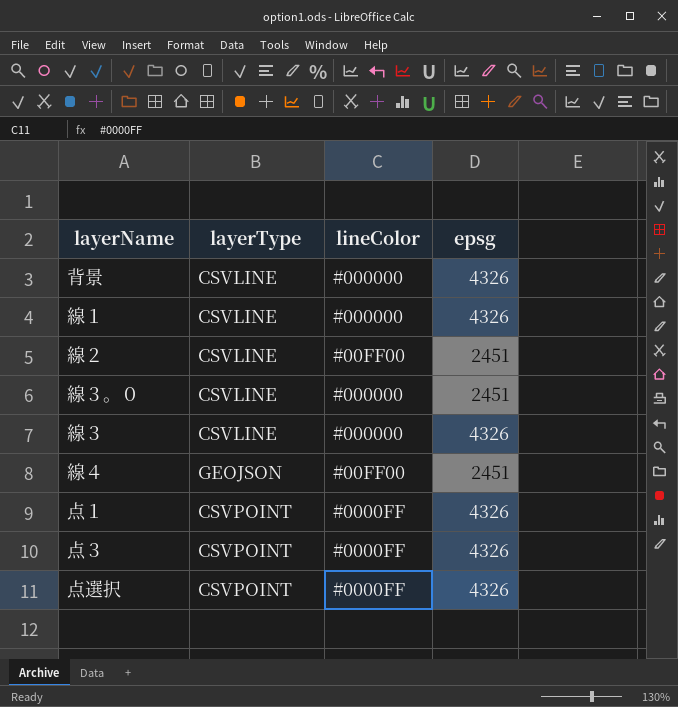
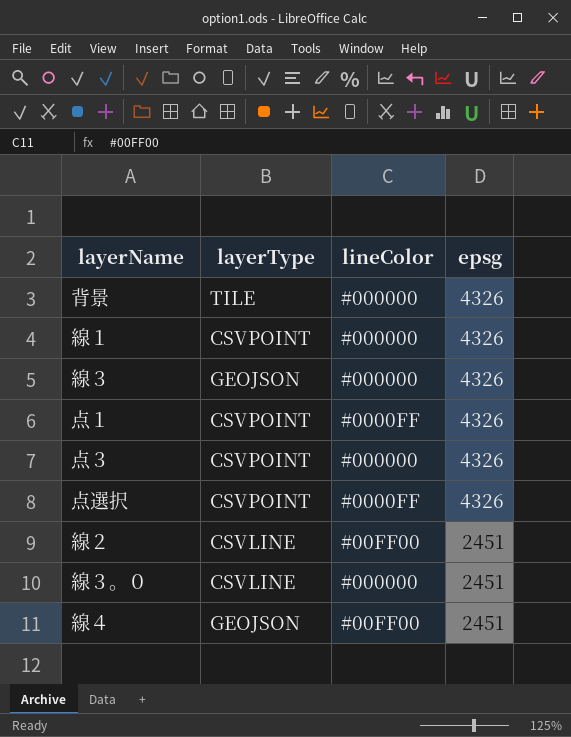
row order: none -> epsg descending
背景 | layerType: CSVLINE -> TILE
線１ | layerType: CSVLINE -> CSVPOINT
線３ | layerType: CSVLINE -> GEOJSON
点３ | lineColor: #0000FF -> #000000

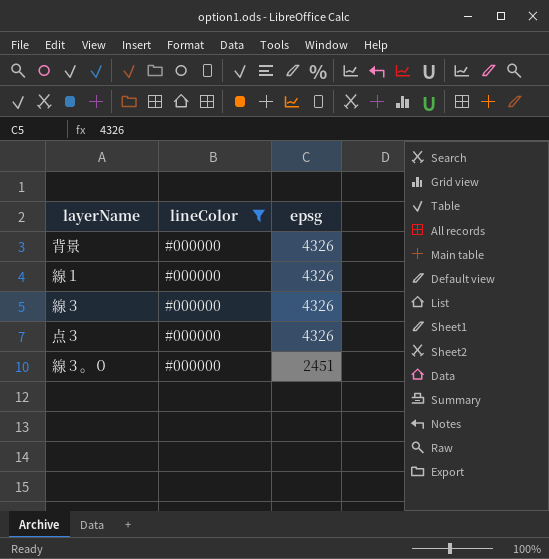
filter: none -> lineColor = #000000
column layerType | position: 2 -> none

